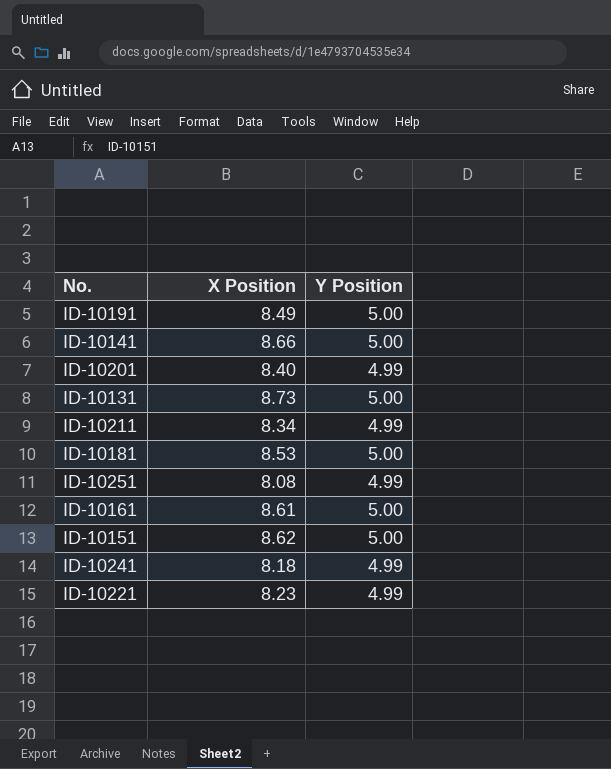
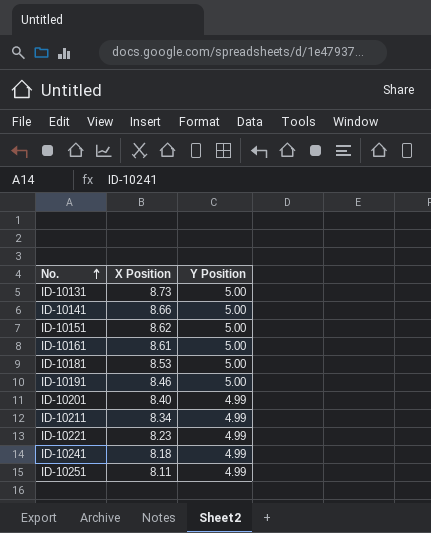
row order: none -> No. ascending
ID-10191 | X Position: 8.49 -> 8.46
ID-10251 | X Position: 8.08 -> 8.11

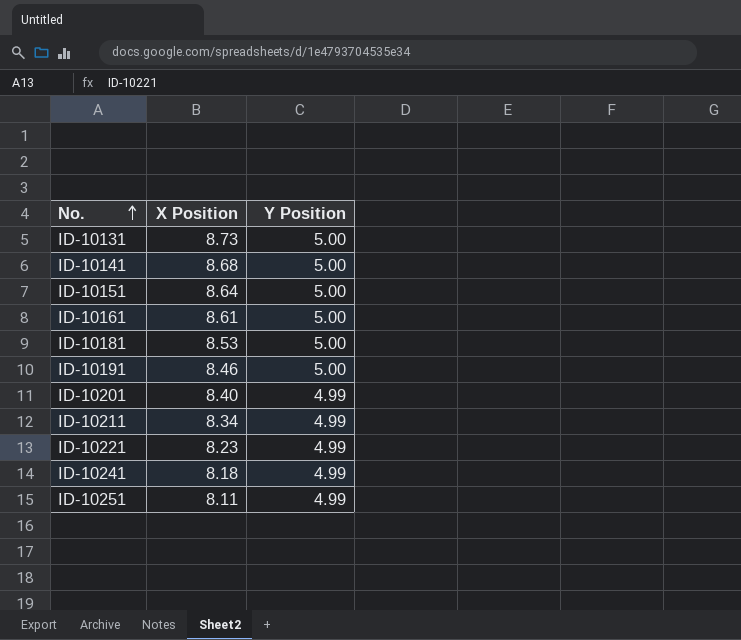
ID-10141 | X Position: 8.66 -> 8.68
ID-10151 | X Position: 8.62 -> 8.64

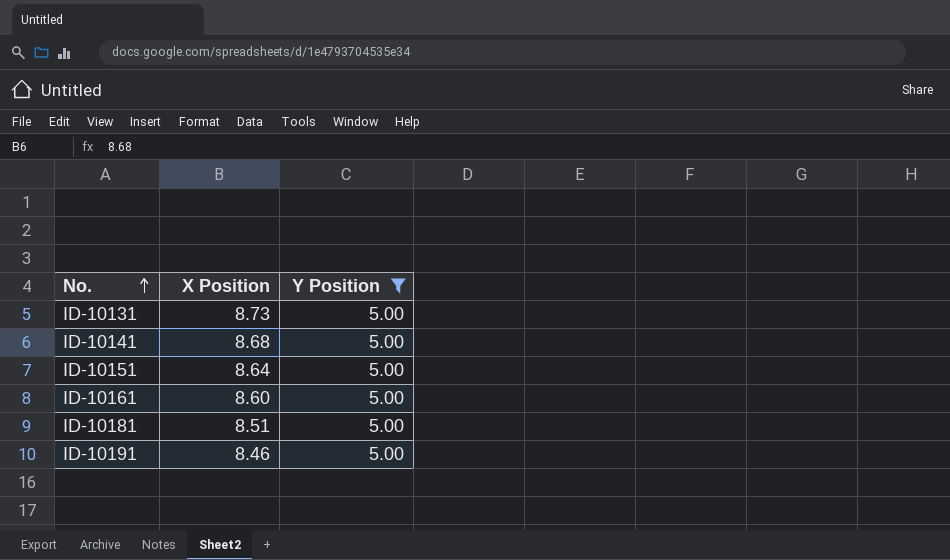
filter: none -> Y Position = 5.00
ID-10161 | X Position: 8.61 -> 8.60
ID-10181 | X Position: 8.53 -> 8.51

